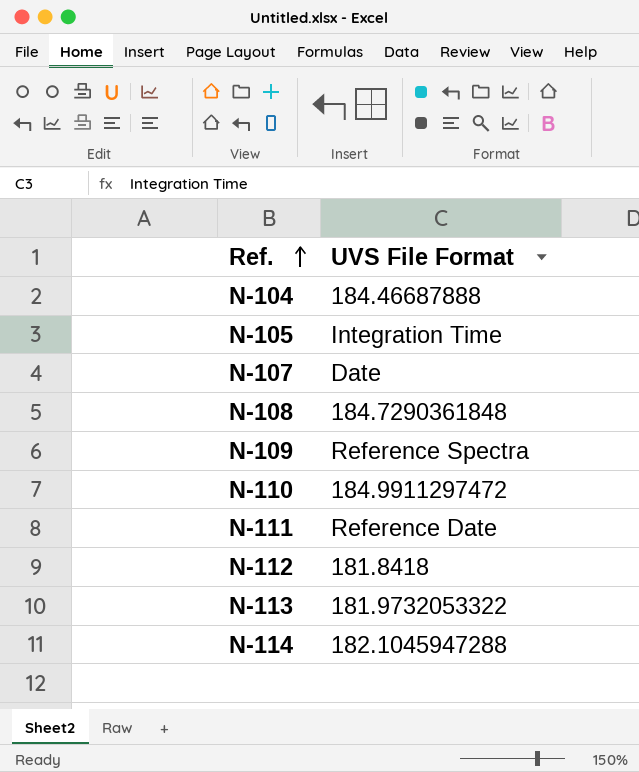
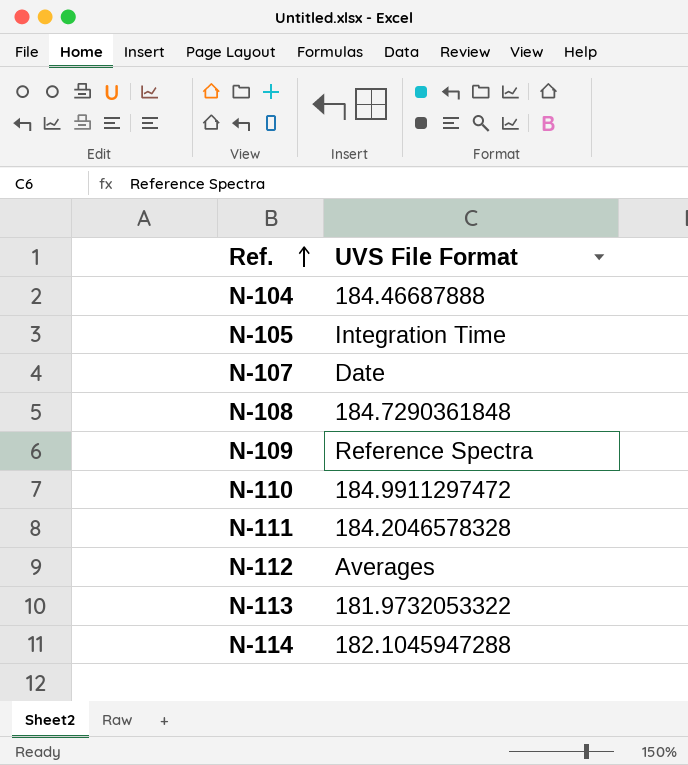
N-111 | UVS File Format: Reference Date -> 184.2046578328
N-112 | UVS File Format: 181.8418 -> Averages

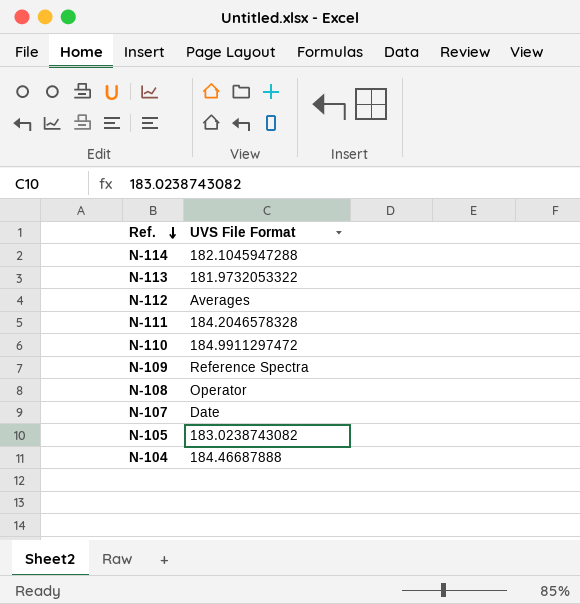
row order: Ref. ascending -> Ref. descending
N-108 | UVS File Format: 184.7290361848 -> Operator
N-105 | UVS File Format: Integration Time -> 183.0238743082

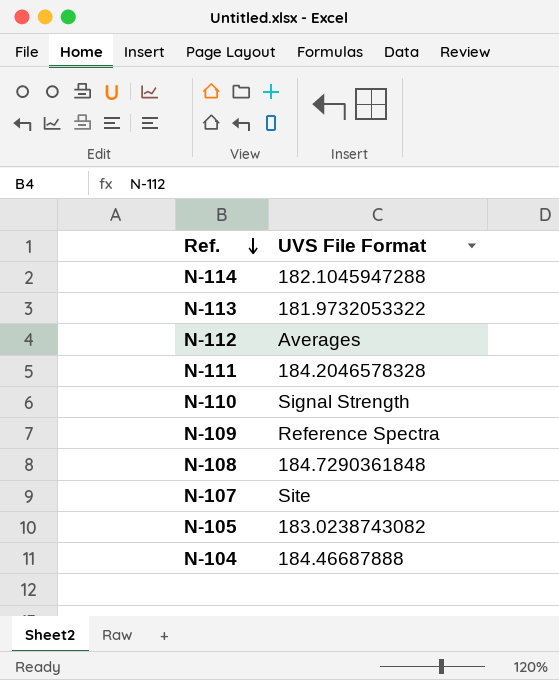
N-110 | UVS File Format: 184.9911297472 -> Signal Strength
N-108 | UVS File Format: Operator -> 184.7290361848
N-107 | UVS File Format: Date -> Site

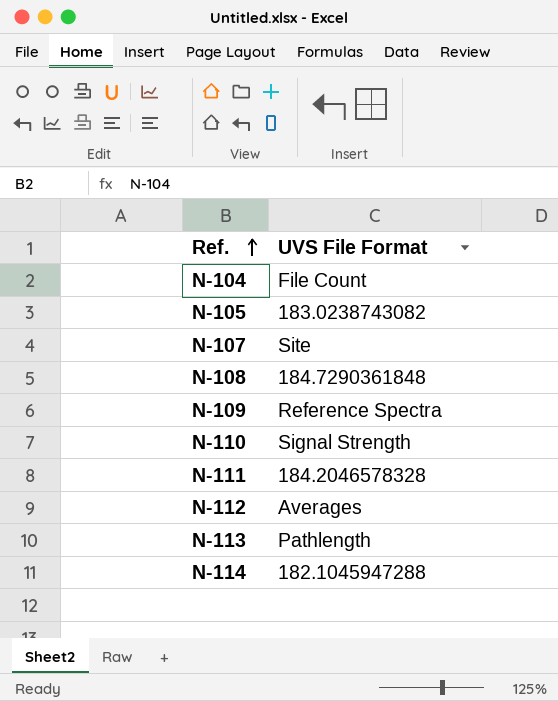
row order: Ref. descending -> Ref. ascending
N-104 | UVS File Format: 184.46687888 -> File Count
N-113 | UVS File Format: 181.9732053322 -> Pathlength

